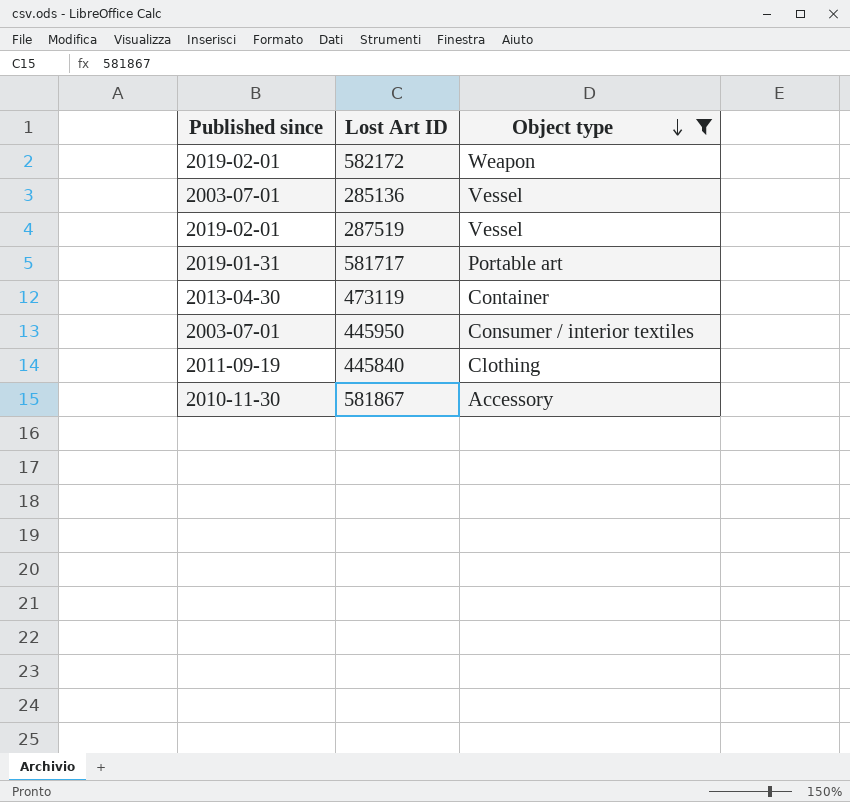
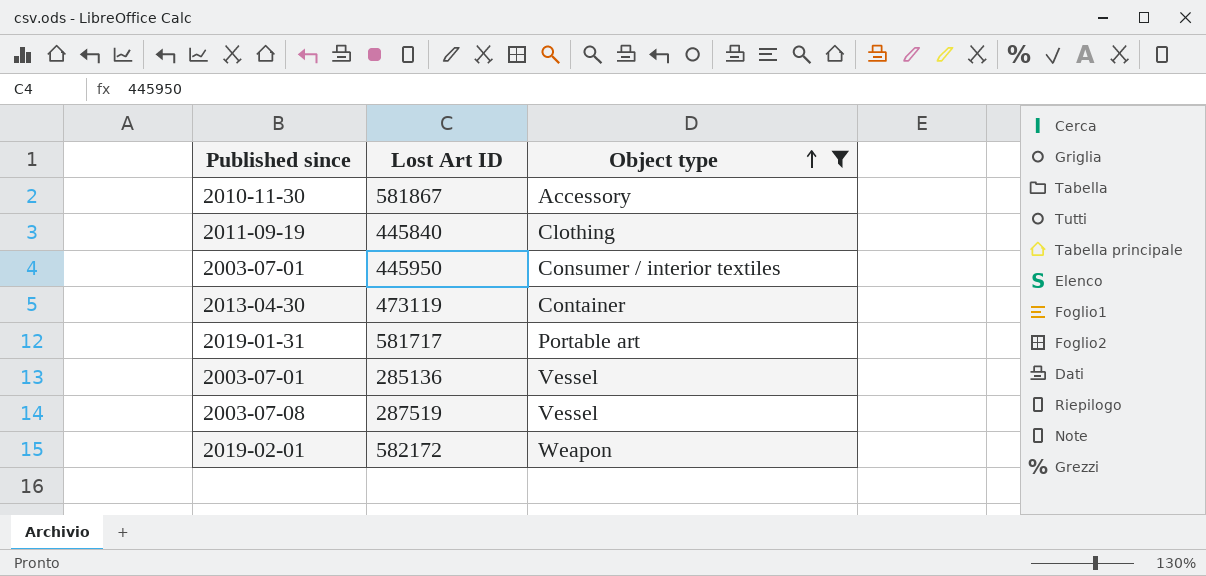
row order: Object type descending -> Object type ascending
287519 | Published since: 2019-02-01 -> 2003-07-08

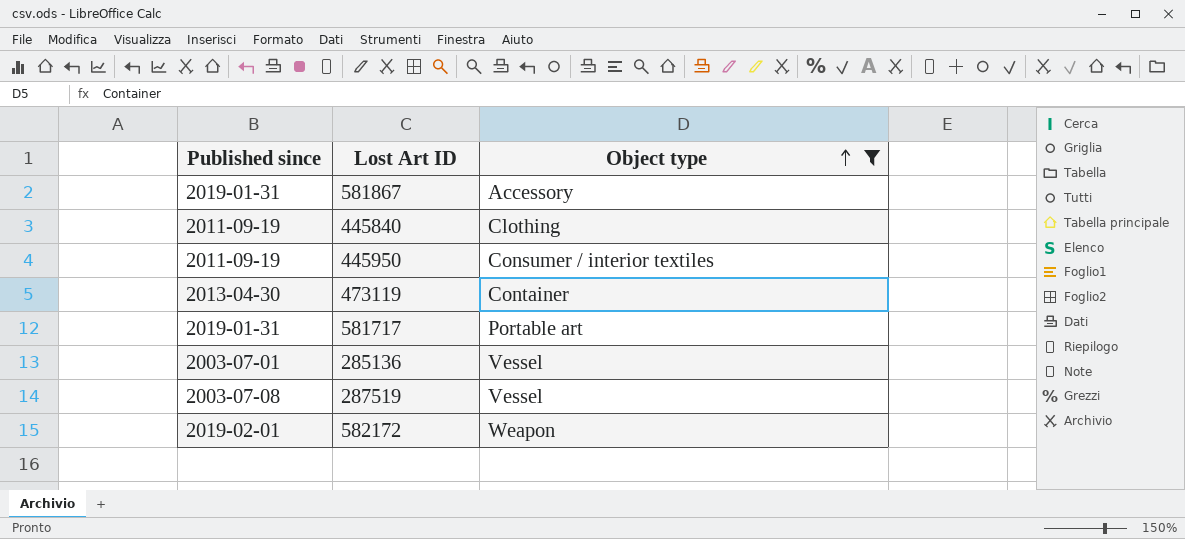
581867 | Published since: 2010-11-30 -> 2019-01-31
445950 | Published since: 2003-07-01 -> 2011-09-19

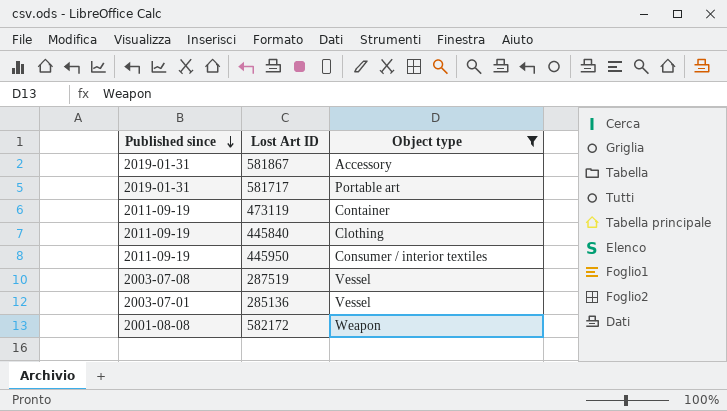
row order: Object type ascending -> Published since descending
473119 | Published since: 2013-04-30 -> 2011-09-19
582172 | Published since: 2019-02-01 -> 2001-08-08

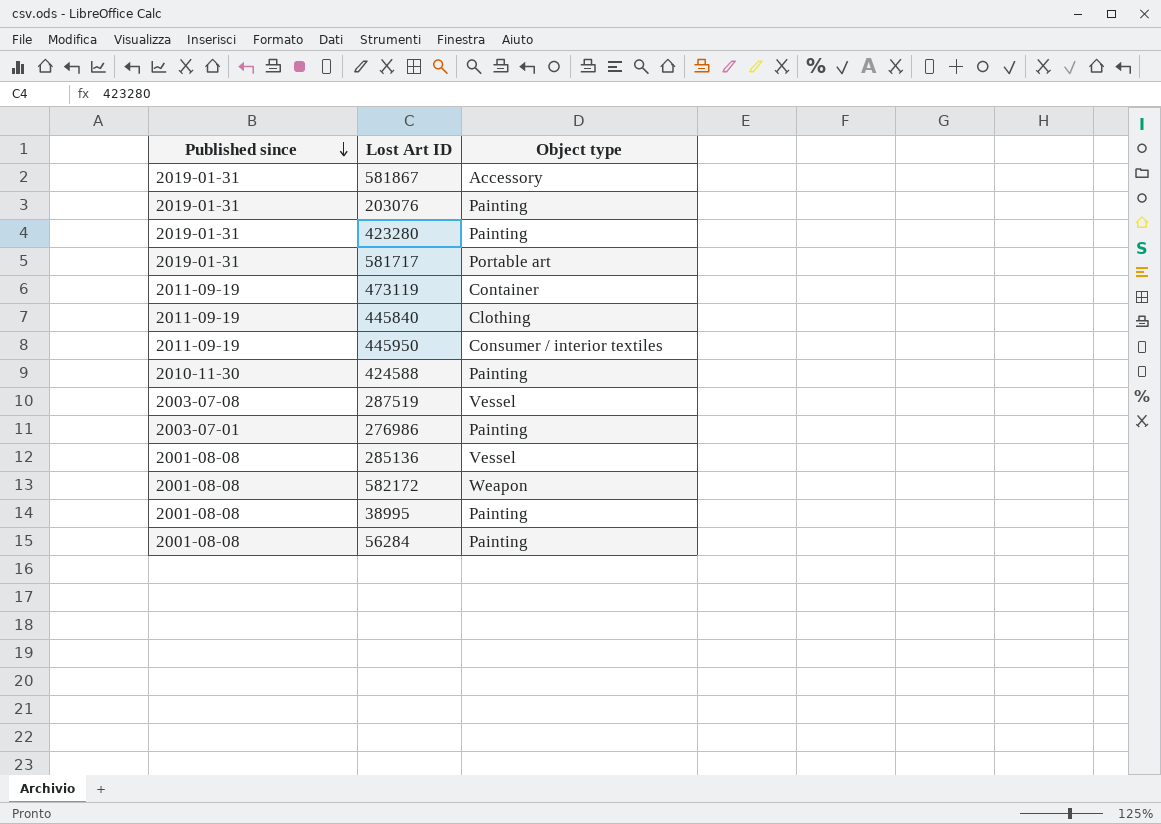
filter: Object type != Painting -> none
285136 | Published since: 2003-07-01 -> 2001-08-08

